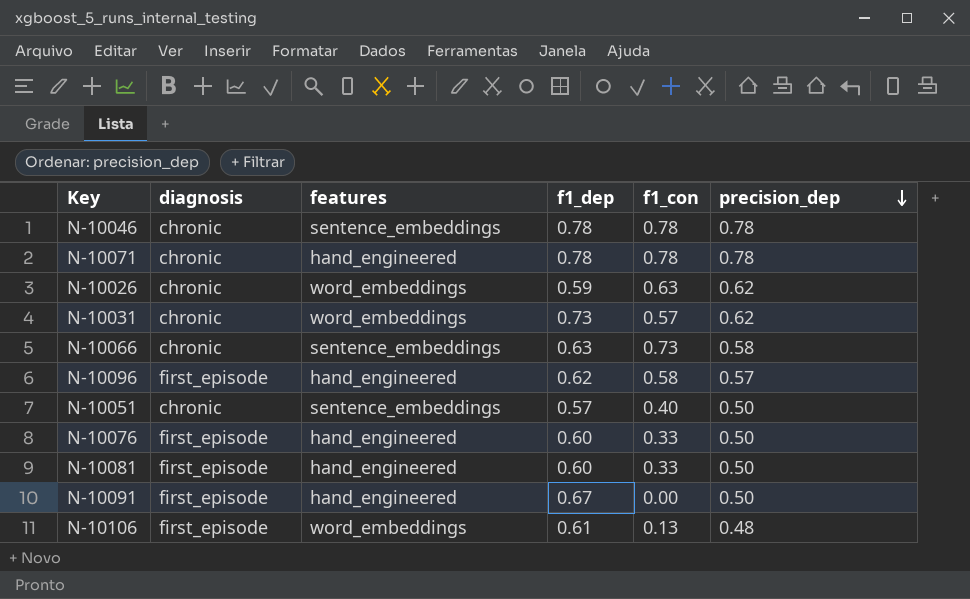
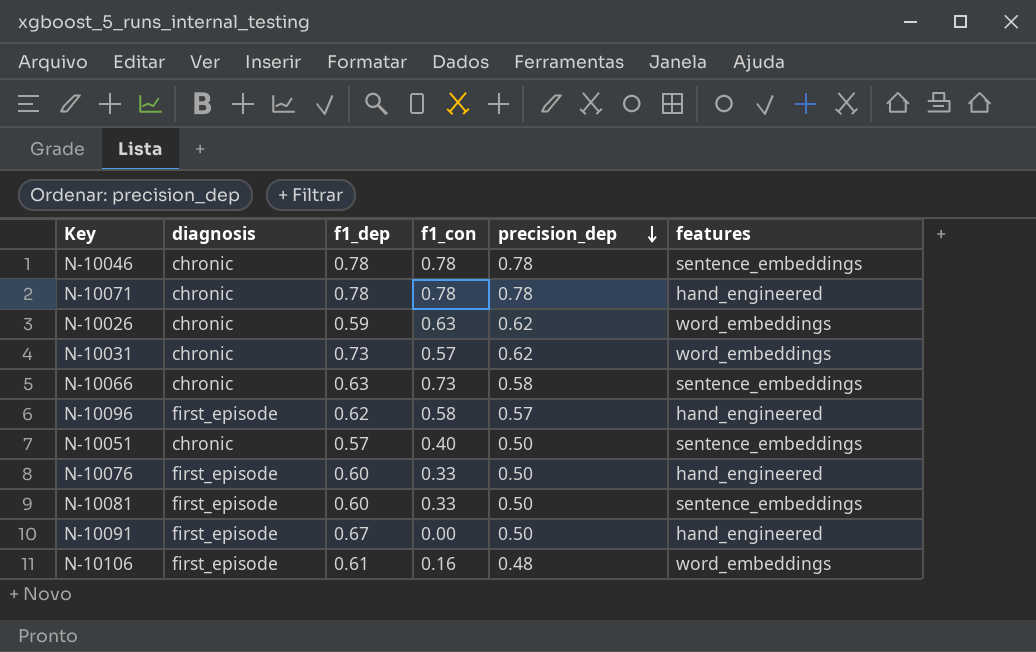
column features | position: 3 -> 6
N-10081 | features: hand_engineered -> sentence_embeddings
N-10106 | f1_con: 0.13 -> 0.16

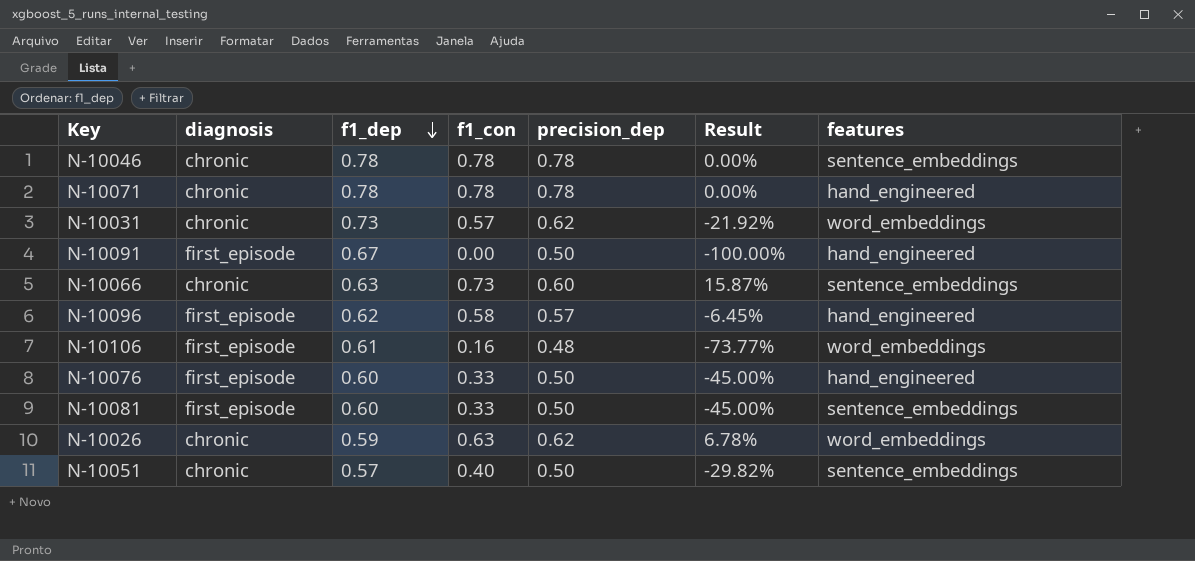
row order: precision_dep descending -> f1_dep descending
column Result | formula: none -> ([f1_con] - [f1_dep]) / [f1_dep]
N-10066 | precision_dep: 0.58 -> 0.60

